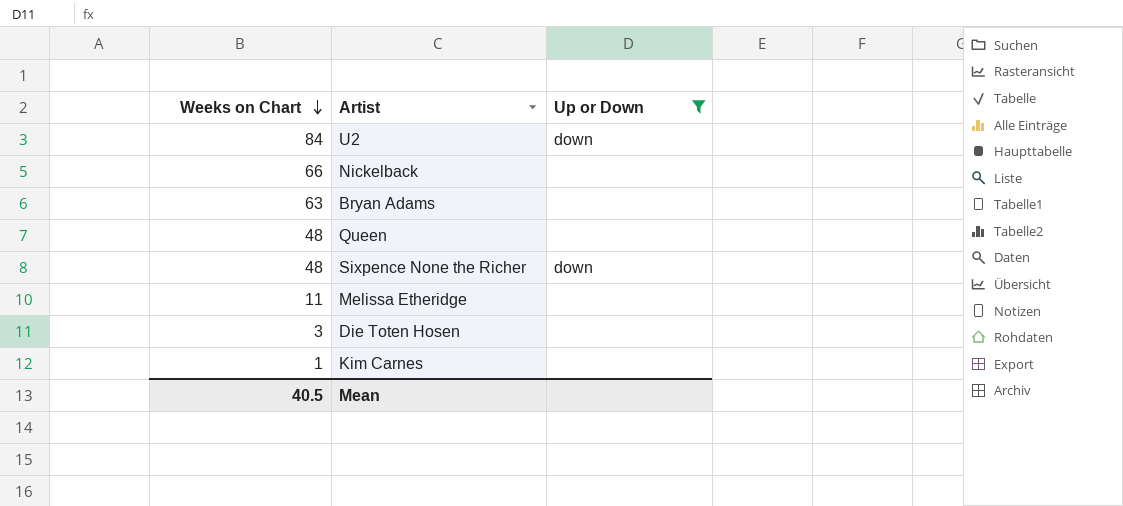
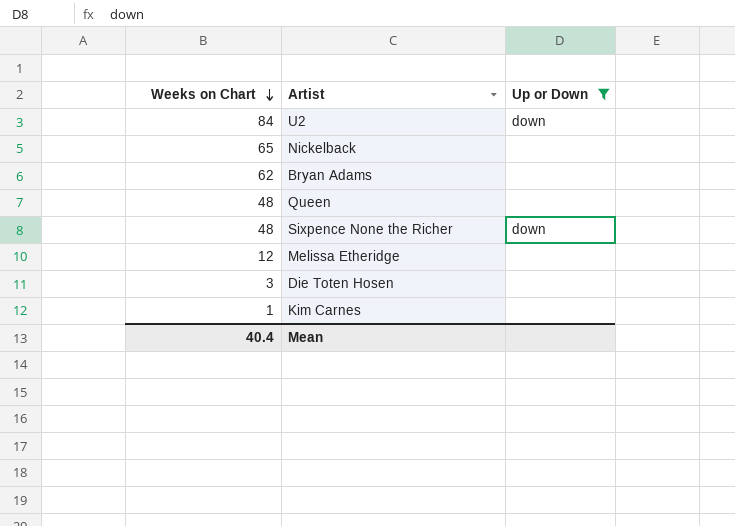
Nickelback | Weeks on Chart: 66 -> 65
Bryan Adams | Weeks on Chart: 63 -> 62
Melissa Etheridge | Weeks on Chart: 11 -> 12
Mean | Weeks on Chart: 40.5 -> 40.4

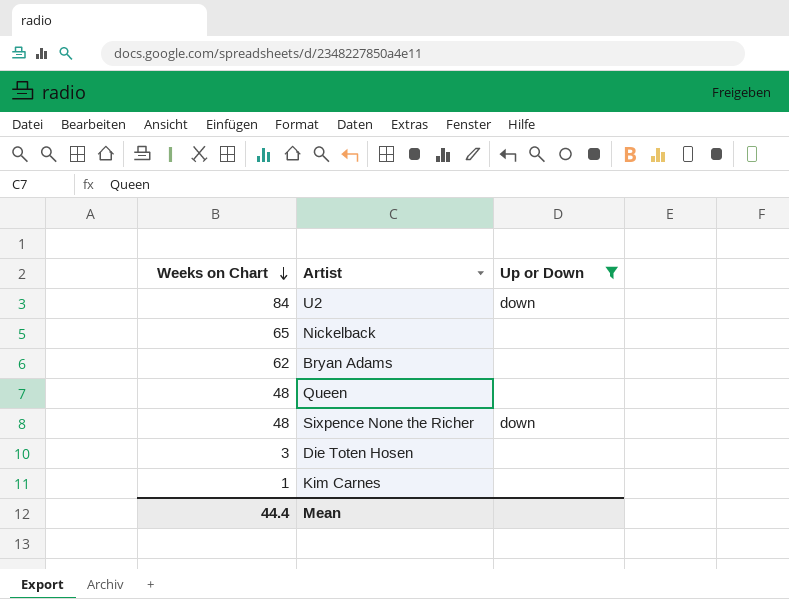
row Melissa Etheridge: 12 | none -> none
Mean | Weeks on Chart: 40.4 -> 44.4

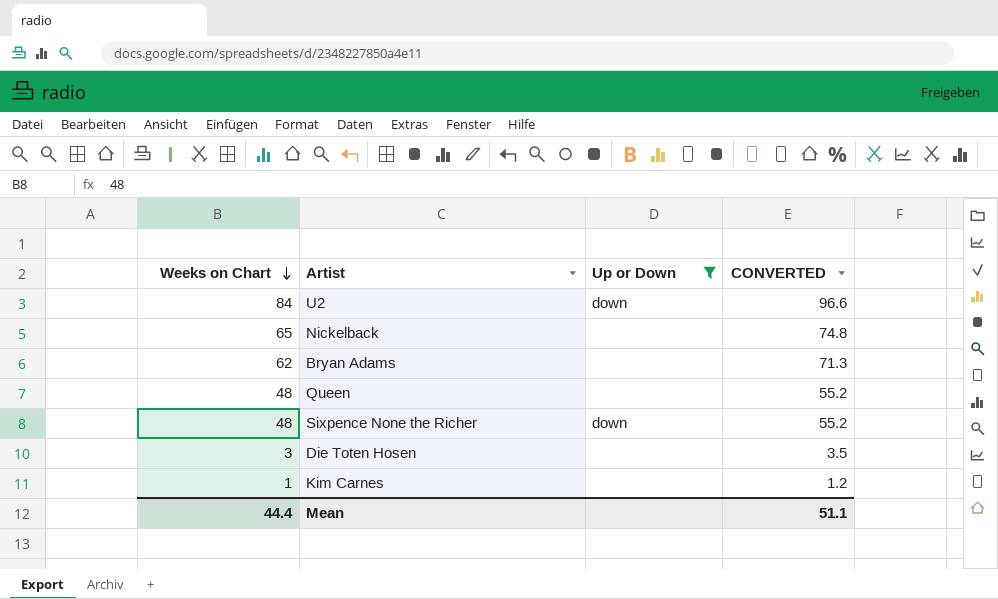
column CONVERTED | formula: none -> [Weeks on Chart] * 1.15

